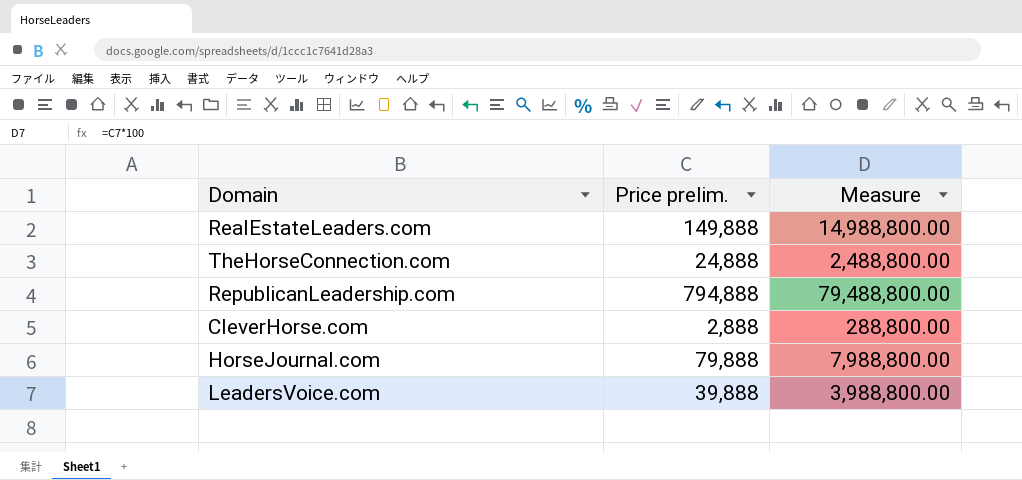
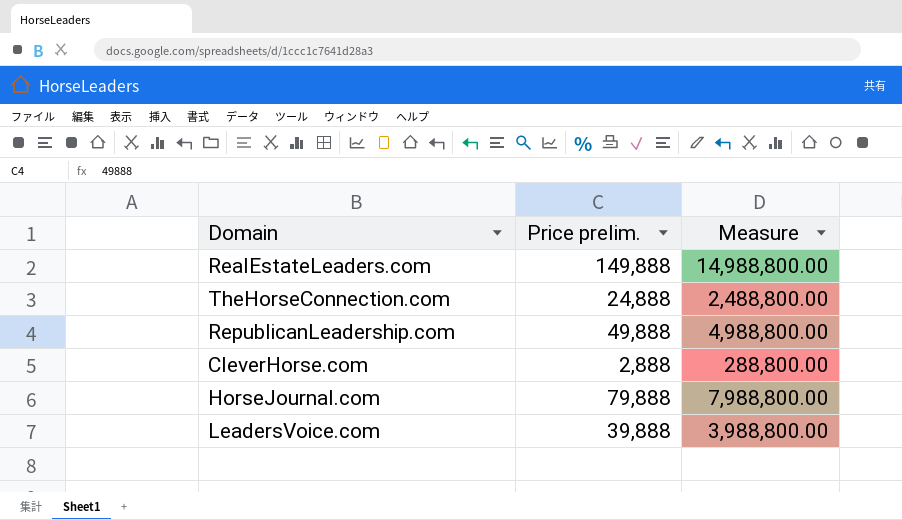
RepublicanLeadership.com | Price prelim.: 794,888 -> 49,888
RepublicanLeadership.com | Measure: 79,488,800.00 -> 4,988,800.00

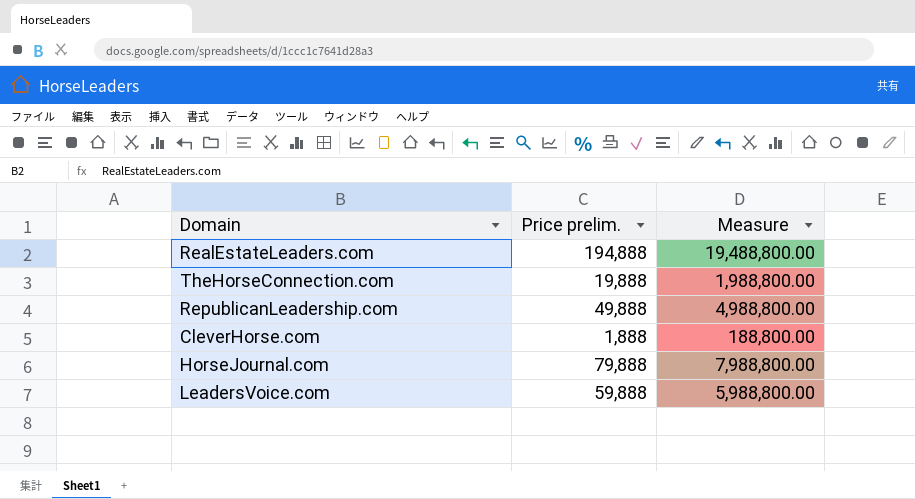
RealEstateLeaders.com | Price prelim.: 149,888 -> 194,888
RealEstateLeaders.com | Measure: 14,988,800.00 -> 19,488,800.00
TheHorseConnection.com | Price prelim.: 24,888 -> 19,888
TheHorseConnection.com | Measure: 2,488,800.00 -> 1,988,800.00
CleverHorse.com | Price prelim.: 2,888 -> 1,888
CleverHorse.com | Measure: 288,800.00 -> 188,800.00
LeadersVoice.com | Price prelim.: 39,888 -> 59,888
LeadersVoice.com | Measure: 3,988,800.00 -> 5,988,800.00

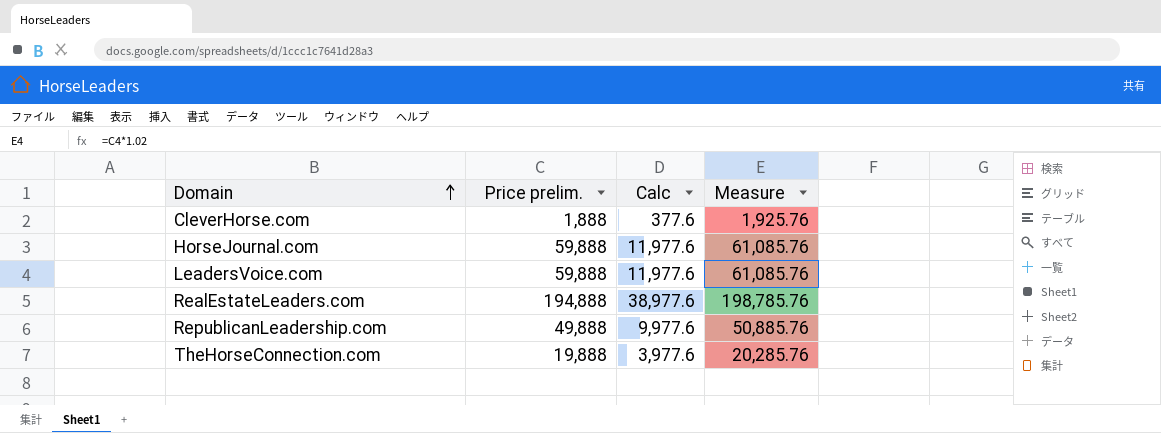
row order: none -> Domain ascending
column Calc | formula: none -> [Price prelim.] * 0.2
column Measure | formula: [Price prelim.] * 100 -> [Price prelim.] * 1.02
HorseJournal.com | Price prelim.: 79,888 -> 59,888

